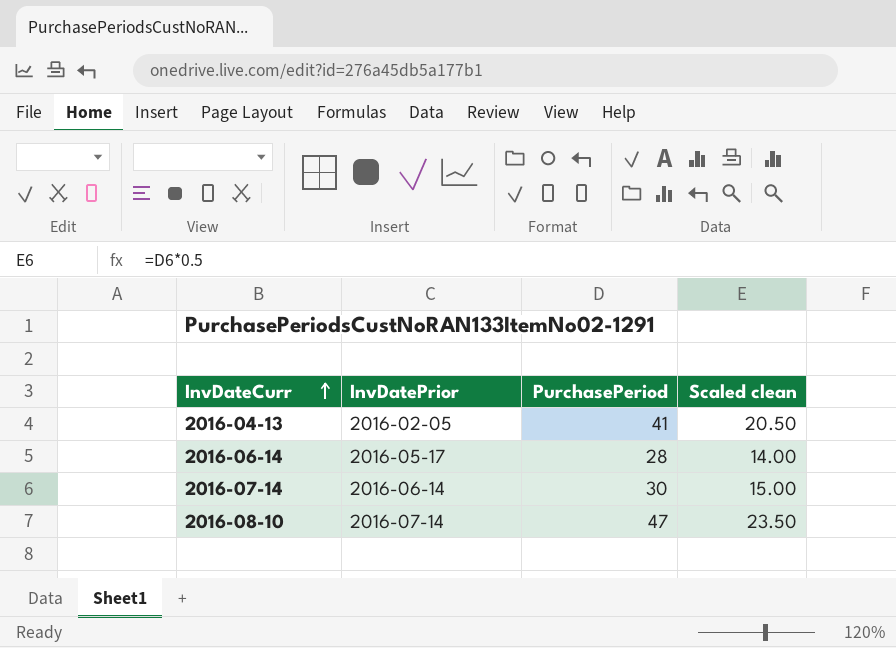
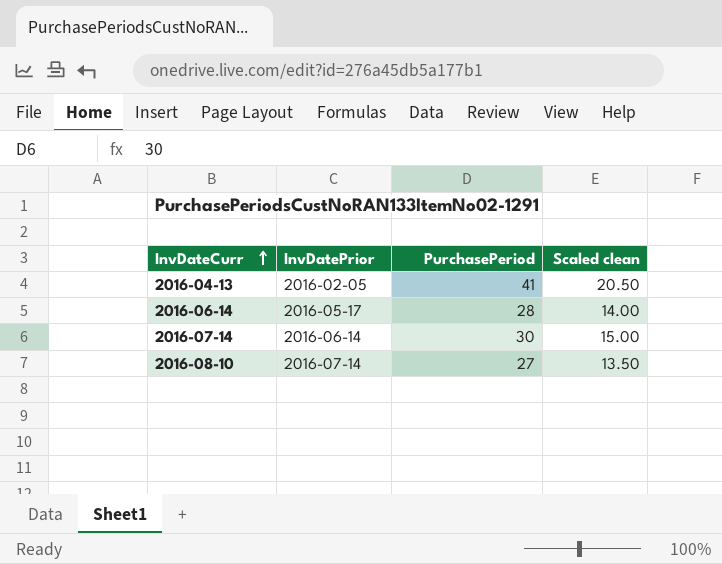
2016-08-10 | PurchasePeriod: 47 -> 27
2016-08-10 | Scaled clean: 23.50 -> 13.50

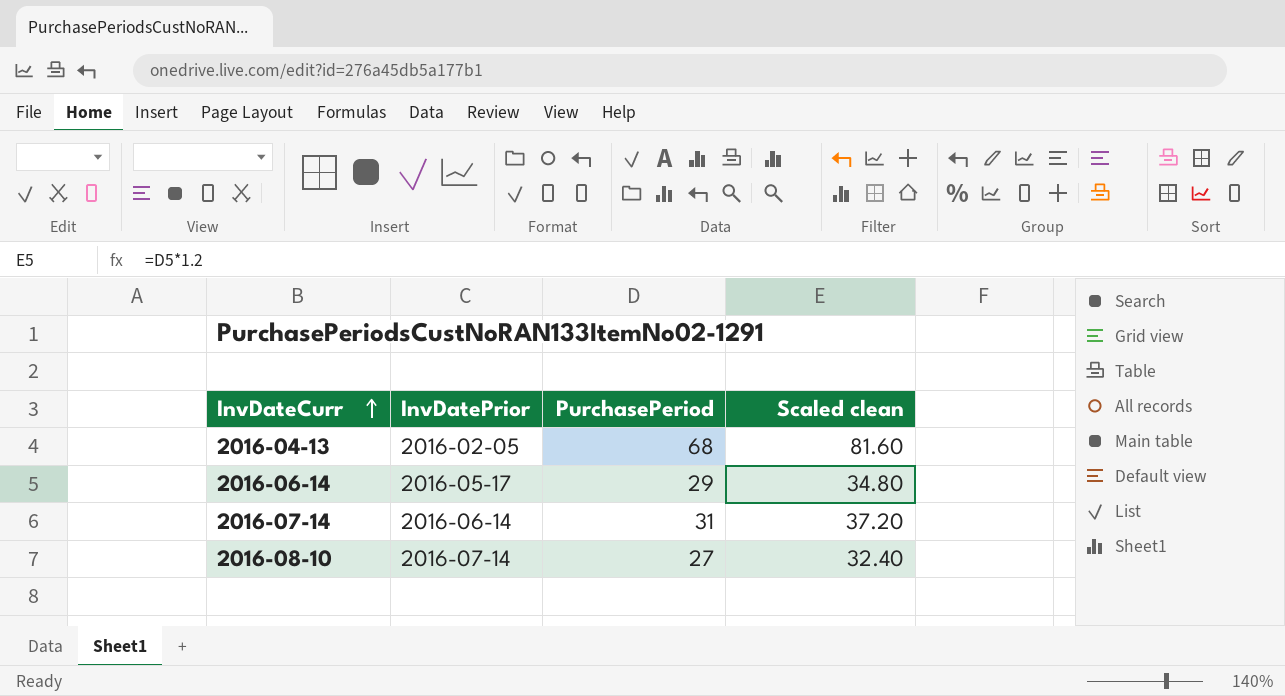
column Scaled clean | formula: [PurchasePeriod] * 0.5 -> [PurchasePeriod] * 1.2
2016-04-13 | PurchasePeriod: 41 -> 68
2016-06-14 | PurchasePeriod: 28 -> 29
2016-07-14 | PurchasePeriod: 30 -> 31

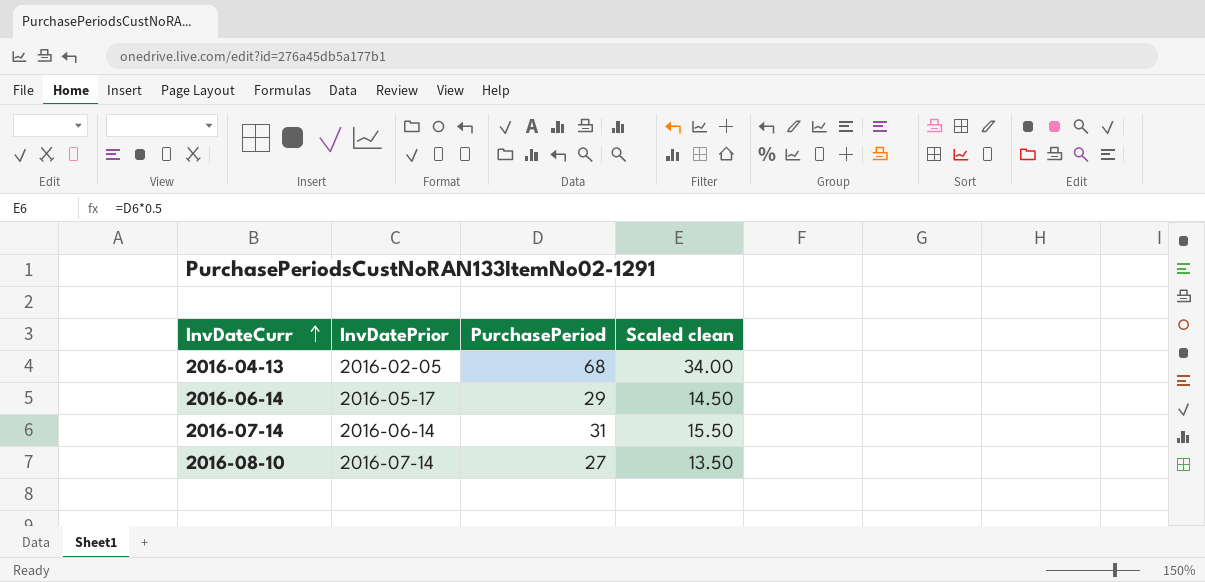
column Scaled clean | formula: [PurchasePeriod] * 1.2 -> [PurchasePeriod] * 0.5

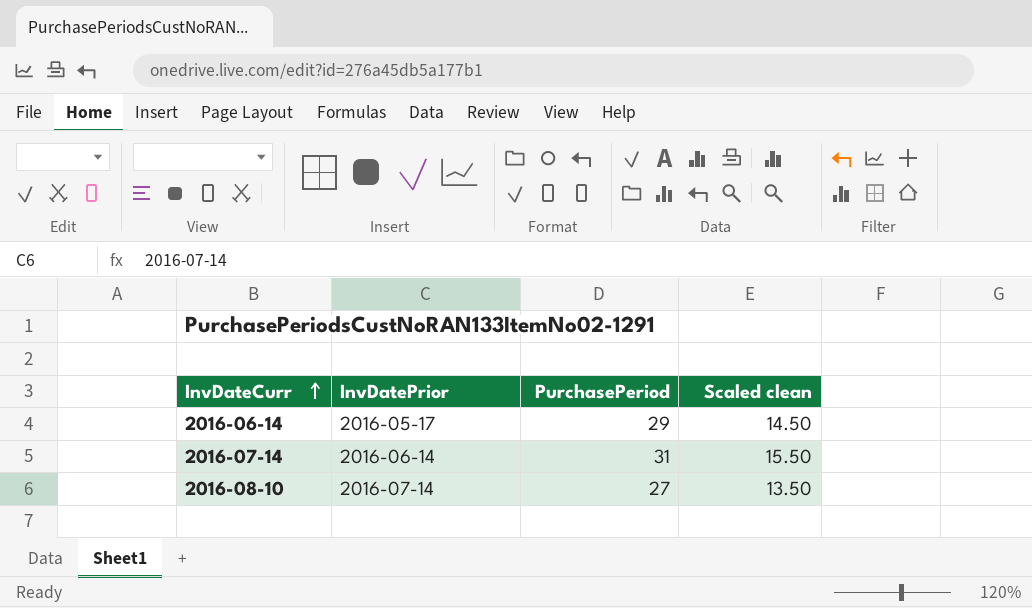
row 2016-04-13: 2016-02-05 | 68 | 34.00 -> none

